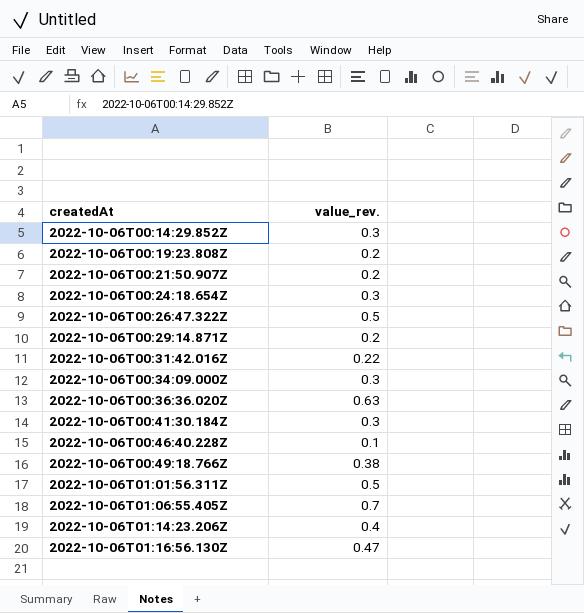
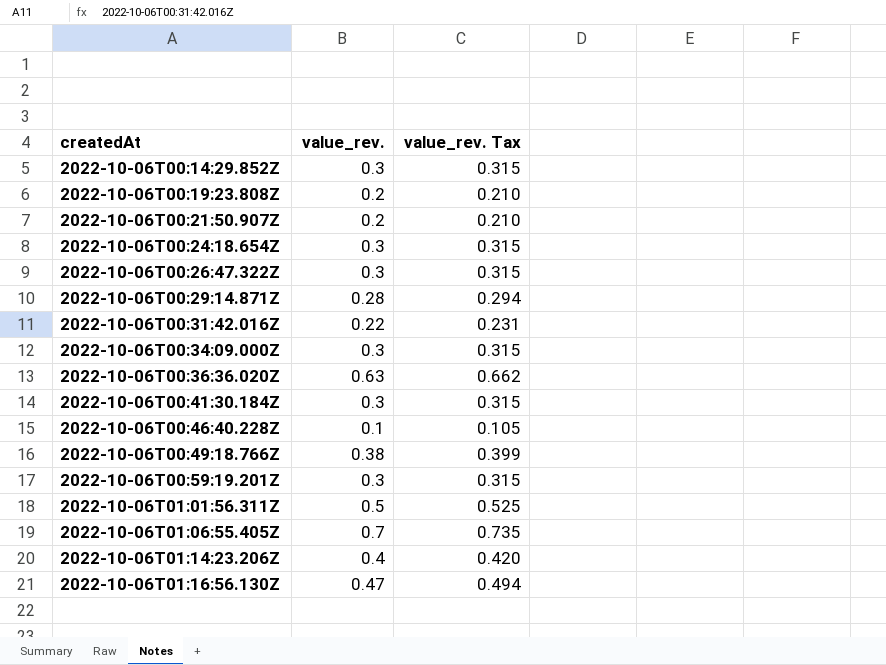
column value_rev. Tax | formula: none -> [value_rev.] * 1.05
2022-10-06T00:26:47.322Z | value_rev.: 0.5 -> 0.3
2022-10-06T00:29:14.871Z | value_rev.: 0.2 -> 0.28
row 2022-10-06T00:59:19.201Z: none -> 0.3 | 0.315

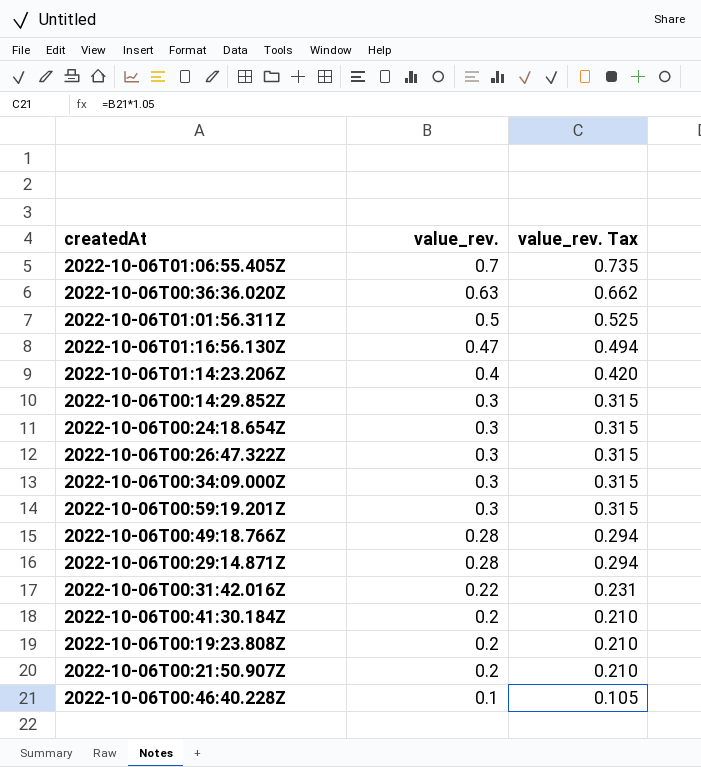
row order: createdAt ascending -> value_rev. descending
2022-10-06T00:49:18.766Z | value_rev.: 0.38 -> 0.28
2022-10-06T00:49:18.766Z | value_rev. Tax: 0.399 -> 0.294
2022-10-06T00:41:30.184Z | value_rev.: 0.3 -> 0.2
2022-10-06T00:41:30.184Z | value_rev. Tax: 0.315 -> 0.210

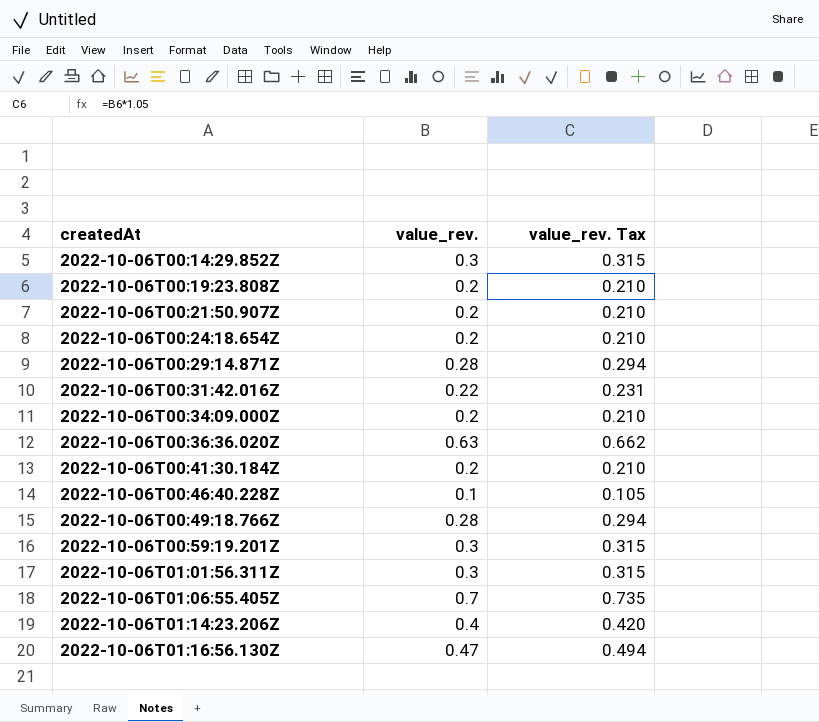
row order: value_rev. descending -> createdAt ascending
row 2022-10-06T00:26:47.322Z: 0.3 | 0.315 -> none
2022-10-06T00:24:18.654Z | value_rev.: 0.3 -> 0.2
2022-10-06T00:24:18.654Z | value_rev. Tax: 0.315 -> 0.210
2022-10-06T00:34:09.000Z | value_rev.: 0.3 -> 0.2
2022-10-06T00:34:09.000Z | value_rev. Tax: 0.315 -> 0.210
2022-10-06T01:01:56.311Z | value_rev.: 0.5 -> 0.3
2022-10-06T01:01:56.311Z | value_rev. Tax: 0.525 -> 0.315

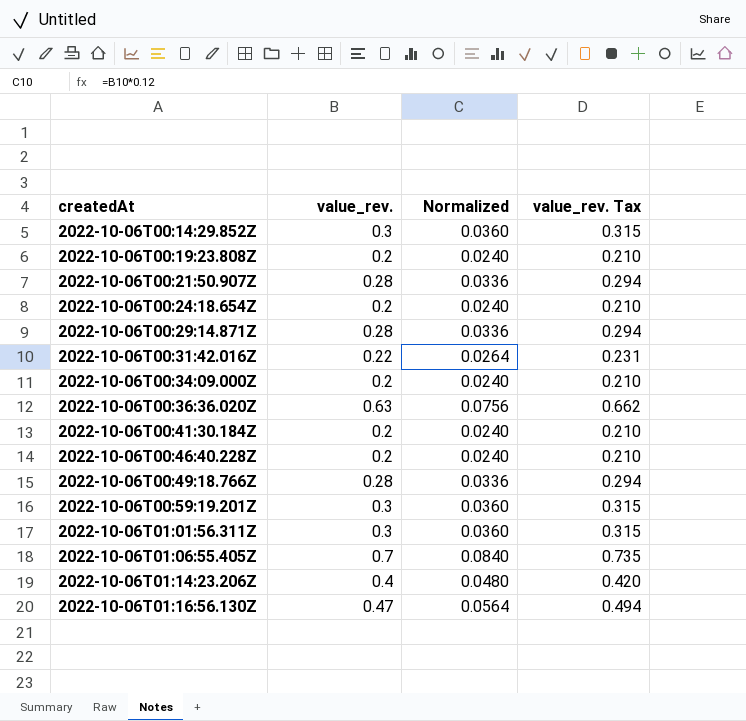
column Normalized | formula: none -> [value_rev.] * 0.12
2022-10-06T00:21:50.907Z | value_rev.: 0.2 -> 0.28
2022-10-06T00:21:50.907Z | value_rev. Tax: 0.210 -> 0.294
2022-10-06T00:46:40.228Z | value_rev.: 0.1 -> 0.2
2022-10-06T00:46:40.228Z | value_rev. Tax: 0.105 -> 0.210

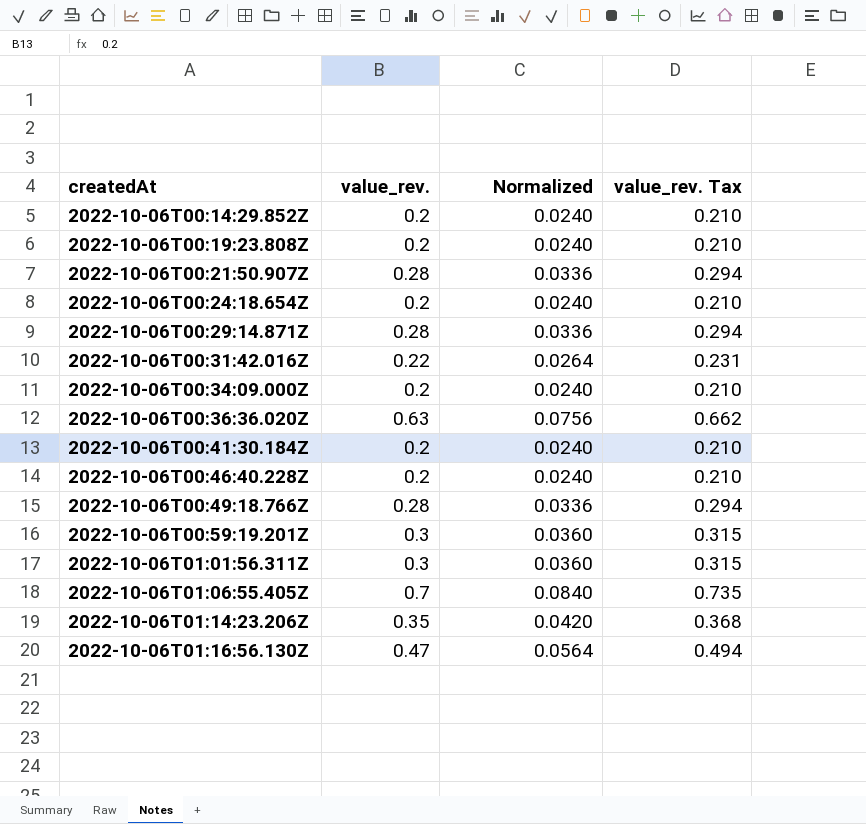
2022-10-06T00:14:29.852Z | value_rev.: 0.3 -> 0.2
2022-10-06T00:14:29.852Z | Normalized: 0.0360 -> 0.0240
2022-10-06T00:14:29.852Z | value_rev. Tax: 0.315 -> 0.210
2022-10-06T01:14:23.206Z | value_rev.: 0.4 -> 0.35
2022-10-06T01:14:23.206Z | Normalized: 0.0480 -> 0.0420
2022-10-06T01:14:23.206Z | value_rev. Tax: 0.420 -> 0.368

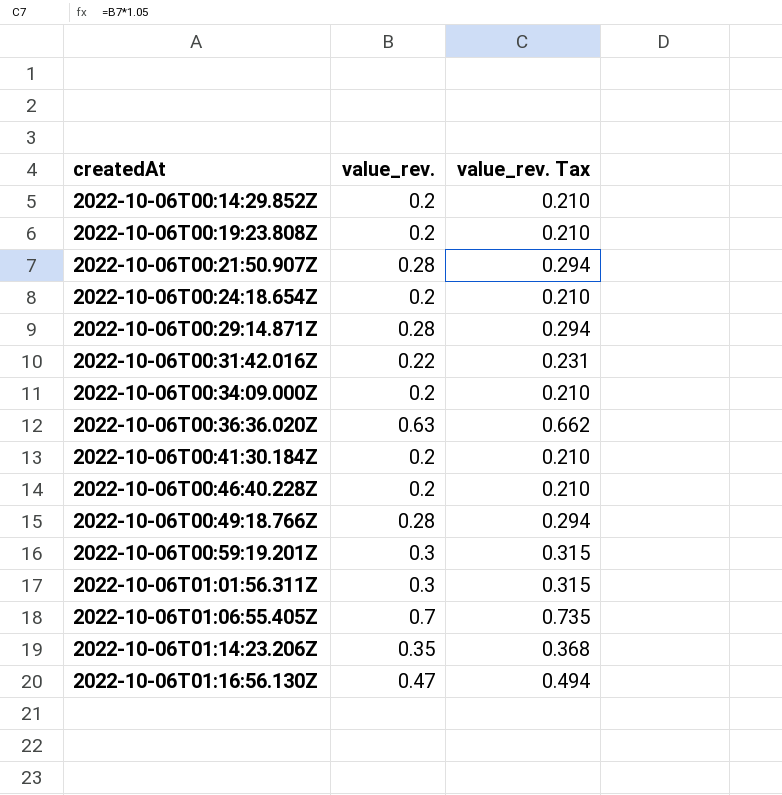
column Normalized | formula: [value_rev.] * 0.12 -> none

